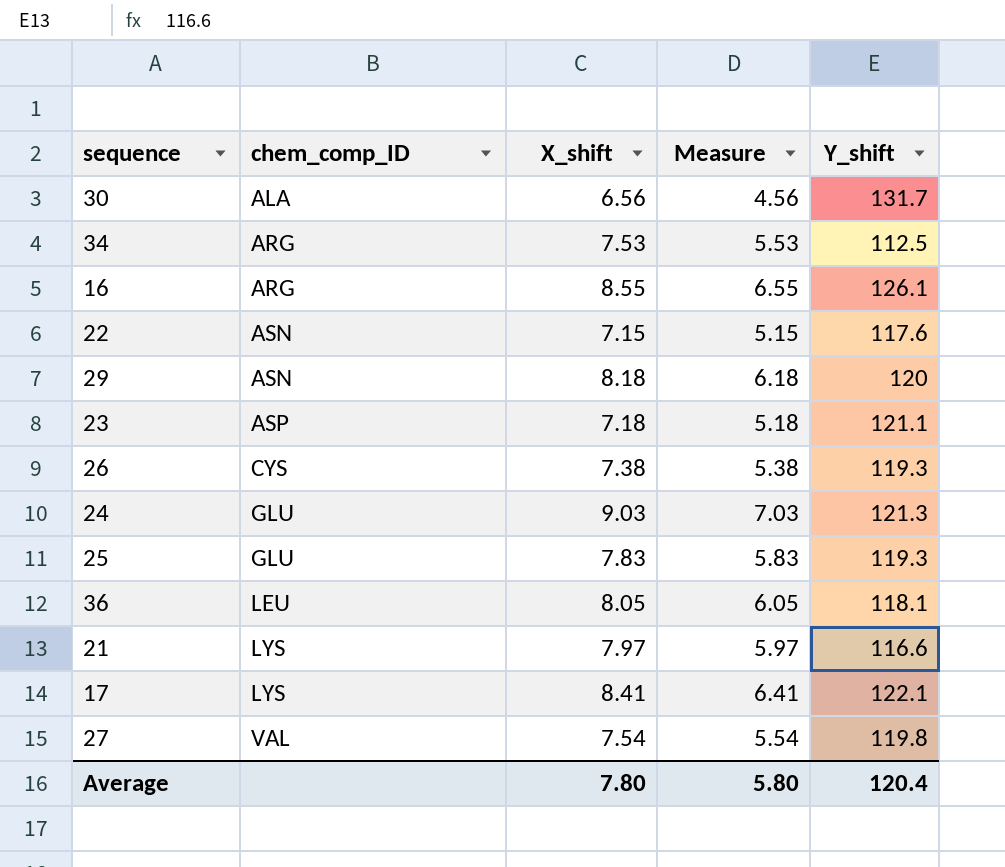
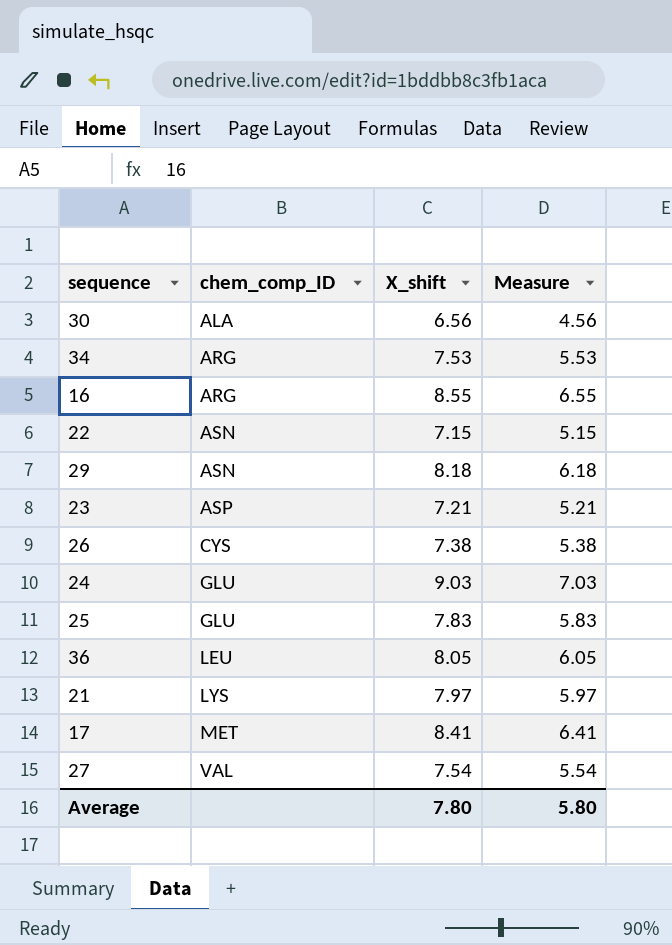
column Y_shift | position: 5 -> none
23 | X_shift: 7.18 -> 7.21
23 | Measure: 5.18 -> 5.21
17 | chem_comp_ID: LYS -> MET

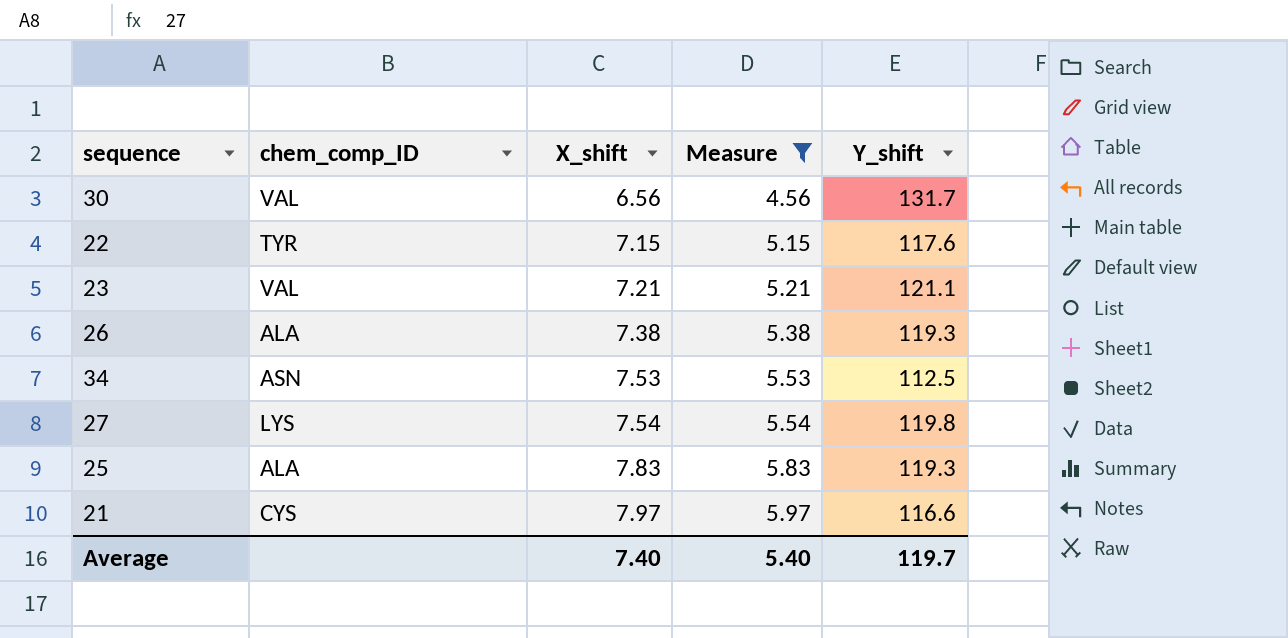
filter: none -> Measure <= 5.97
row order: chem_comp_ID ascending -> X_shift ascending
column Y_shift | position: none -> 5
30 | chem_comp_ID: ALA -> VAL
22 | chem_comp_ID: ASN -> TYR
23 | chem_comp_ID: ASP -> VAL
26 | chem_comp_ID: CYS -> ALA
34 | chem_comp_ID: ARG -> ASN
27 | chem_comp_ID: VAL -> LYS
25 | chem_comp_ID: GLU -> ALA
21 | chem_comp_ID: LYS -> CYS
Average | X_shift: 7.80 -> 7.40
Average | Measure: 5.80 -> 5.40

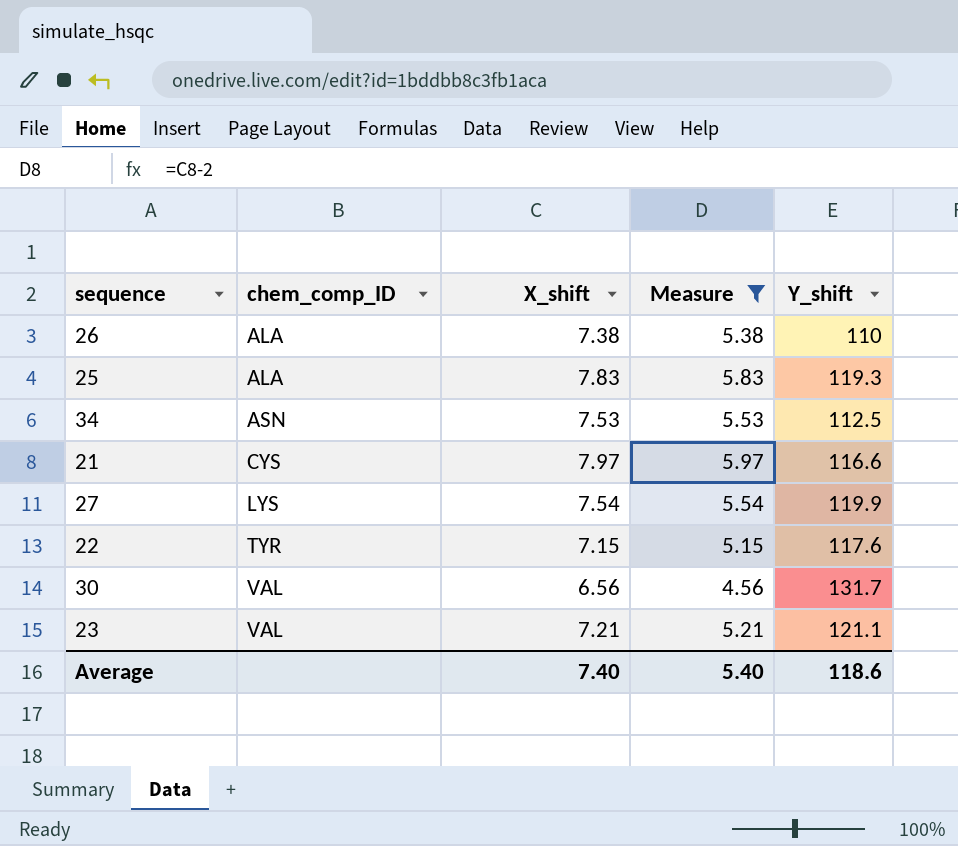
row order: X_shift ascending -> chem_comp_ID ascending
26 | Y_shift: 119.3 -> 110
27 | Y_shift: 119.8 -> 119.9
Average | Y_shift: 119.7 -> 118.6

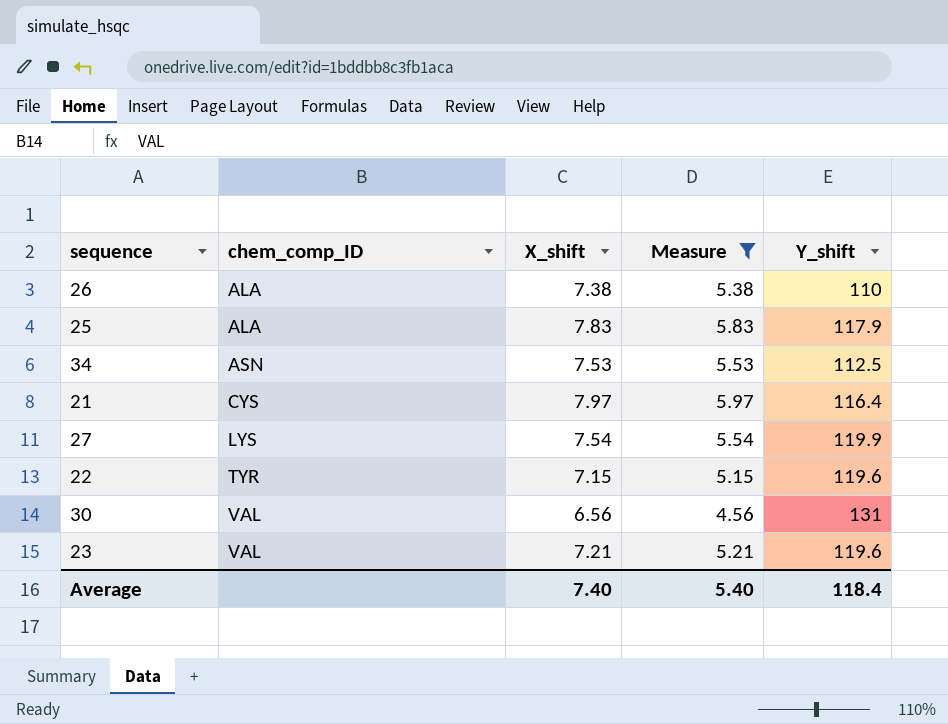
25 | Y_shift: 119.3 -> 117.9
21 | Y_shift: 116.6 -> 116.4
22 | Y_shift: 117.6 -> 119.6
30 | Y_shift: 131.7 -> 131
23 | Y_shift: 121.1 -> 119.6
Average | Y_shift: 118.6 -> 118.4

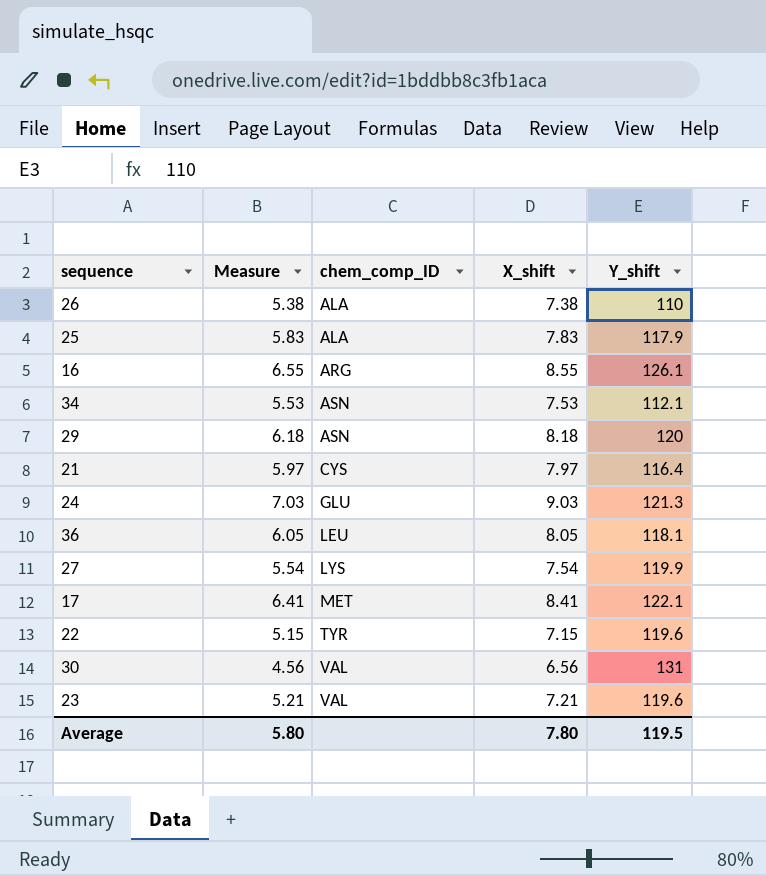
filter: Measure <= 5.97 -> none
column Measure | position: 4 -> 2
34 | Y_shift: 112.5 -> 112.1
Average | Measure: 5.40 -> 5.80
Average | X_shift: 7.40 -> 7.80
Average | Y_shift: 118.4 -> 119.5

